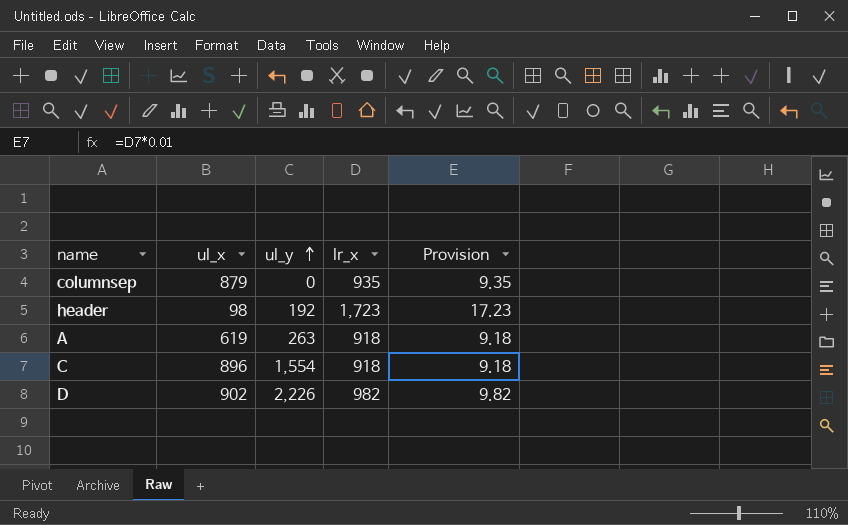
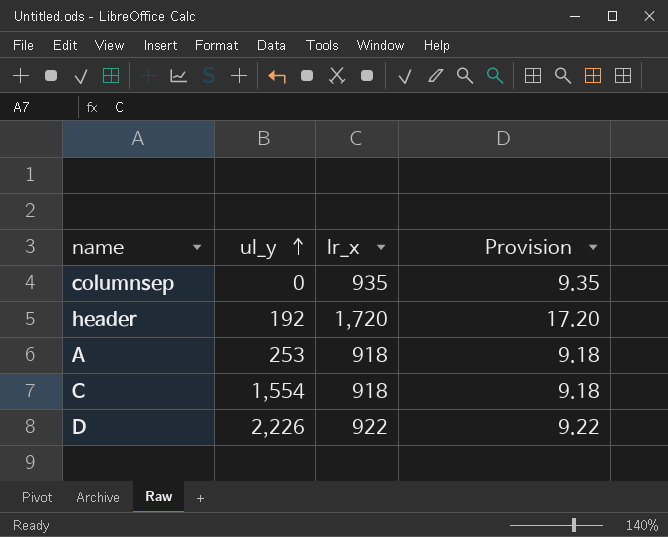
column ul_x | position: 2 -> none
header | lr_x: 1,723 -> 1,720
header | Provision: 17.23 -> 17.20
A | ul_y: 263 -> 253
D | lr_x: 982 -> 922
D | Provision: 9.82 -> 9.22

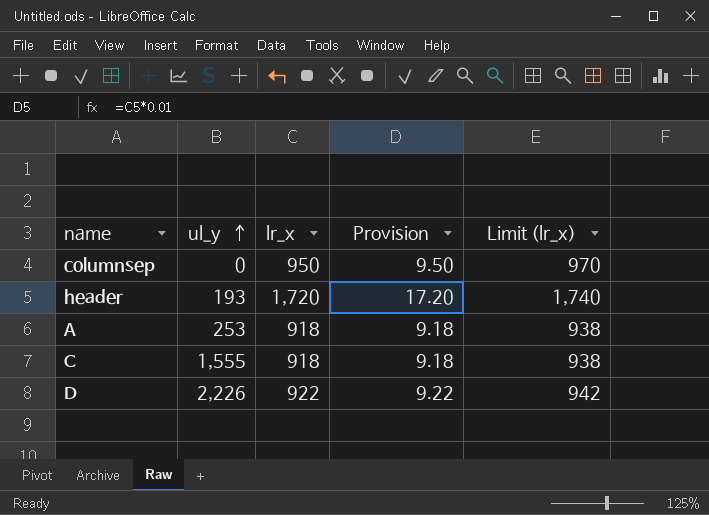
column Limit (lr_x) | formula: none -> [lr_x] + 20
columnsep | lr_x: 935 -> 950
columnsep | Provision: 9.35 -> 9.50
header | ul_y: 192 -> 193
C | ul_y: 1,554 -> 1,555

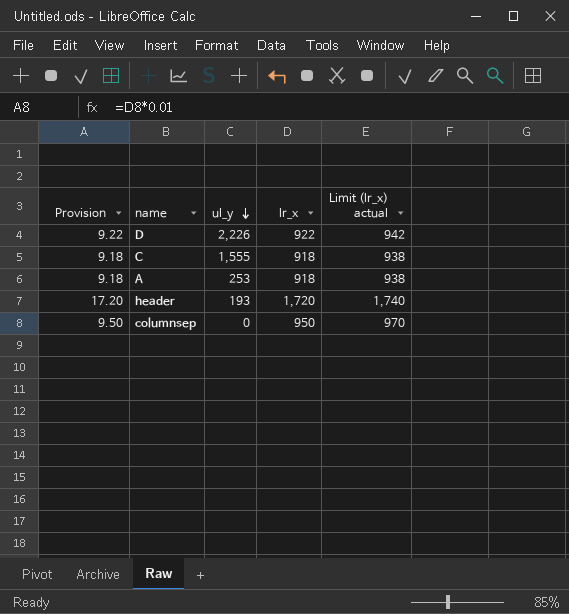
row order: ul_y ascending -> ul_y descending
column Provision | position: 4 -> 1
column name: Limit (lr_x) -> Limit (lr_x) actual

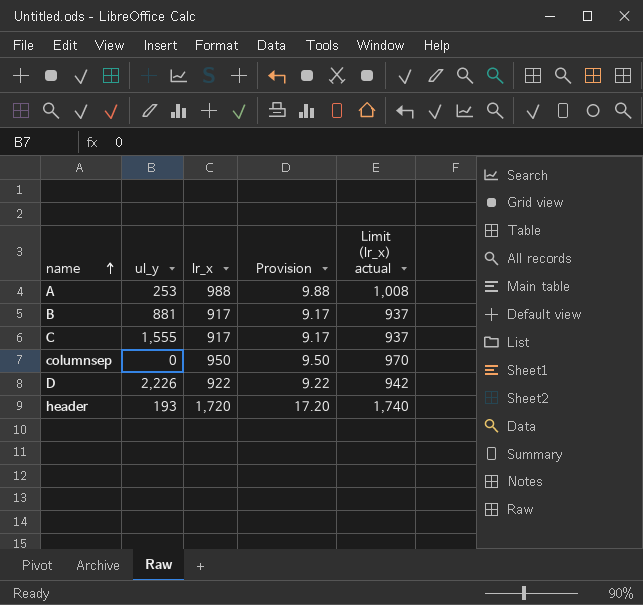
row order: ul_y descending -> name ascending
column Provision | position: 1 -> 4
A | lr_x: 918 -> 988
A | Provision: 9.18 -> 9.88
A | Limit (lr_x) actual: 938 -> 1,008
row B: none -> 881 | 917 | 9.17 | 937
C | lr_x: 918 -> 917
C | Provision: 9.18 -> 9.17
C | Limit (lr_x) actual: 938 -> 937

